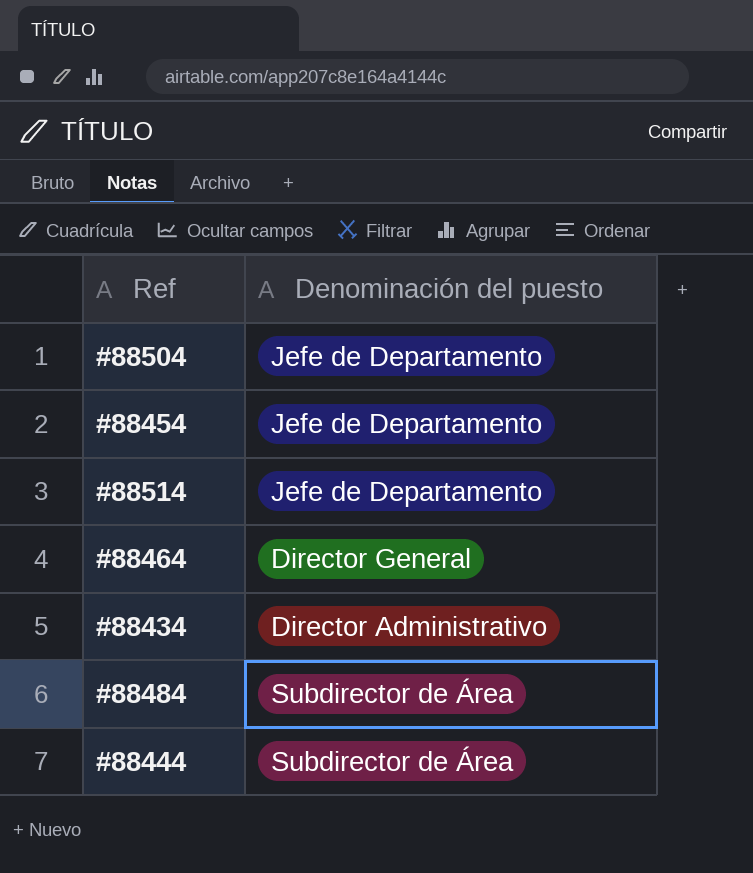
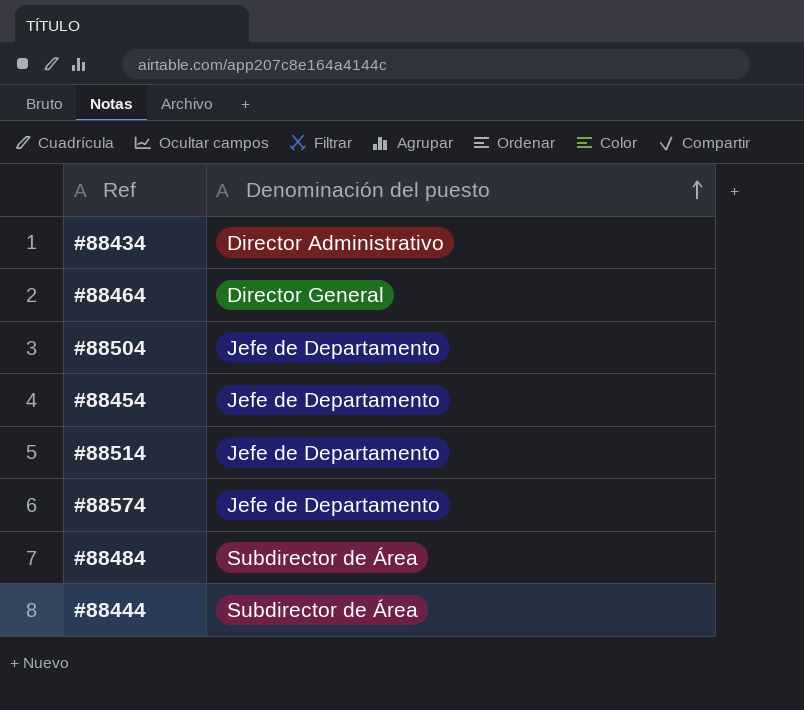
row order: none -> Denominación del puesto ascending
row #88574: none -> Jefe de Departamento

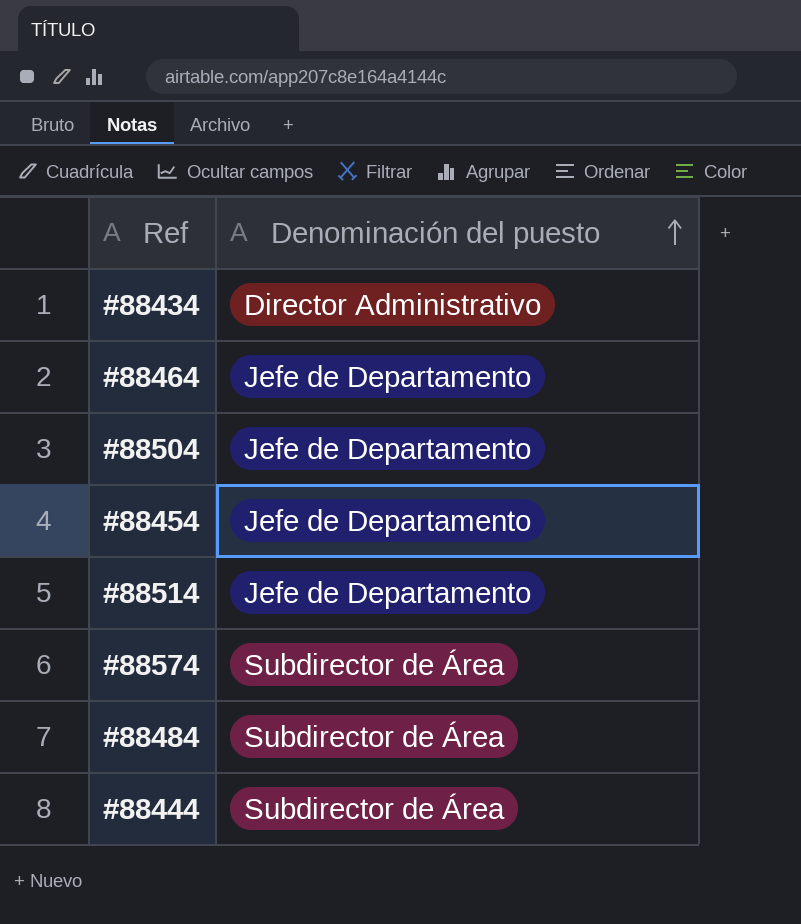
#88464 | Denominación del puesto: Director General -> Jefe de Departamento
#88574 | Denominación del puesto: Jefe de Departamento -> Subdirector de Área

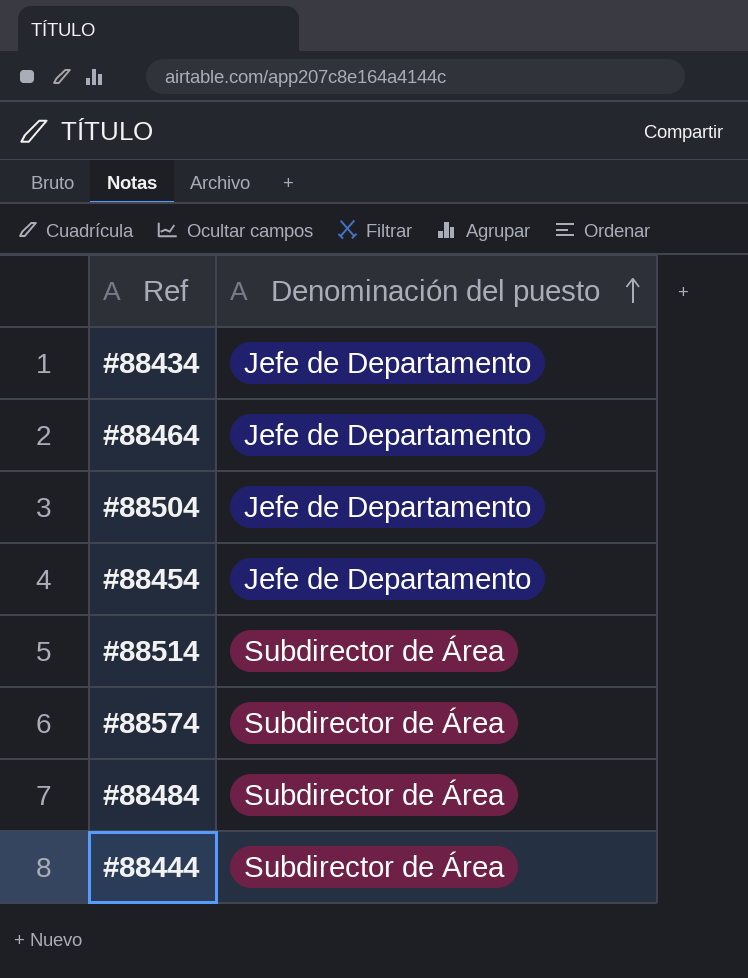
#88434 | Denominación del puesto: Director Administrativo -> Jefe de Departamento
#88514 | Denominación del puesto: Jefe de Departamento -> Subdirector de Área

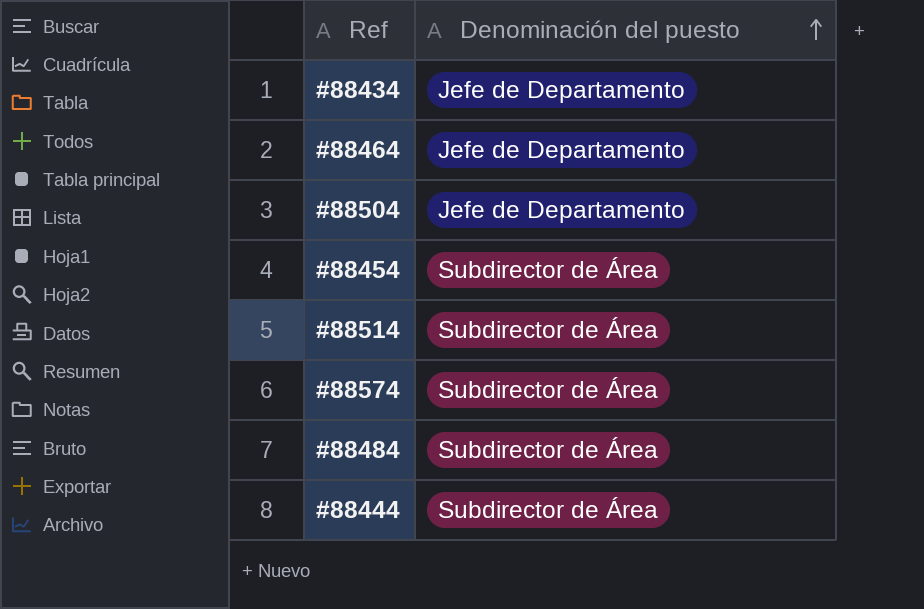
#88454 | Denominación del puesto: Jefe de Departamento -> Subdirector de Área

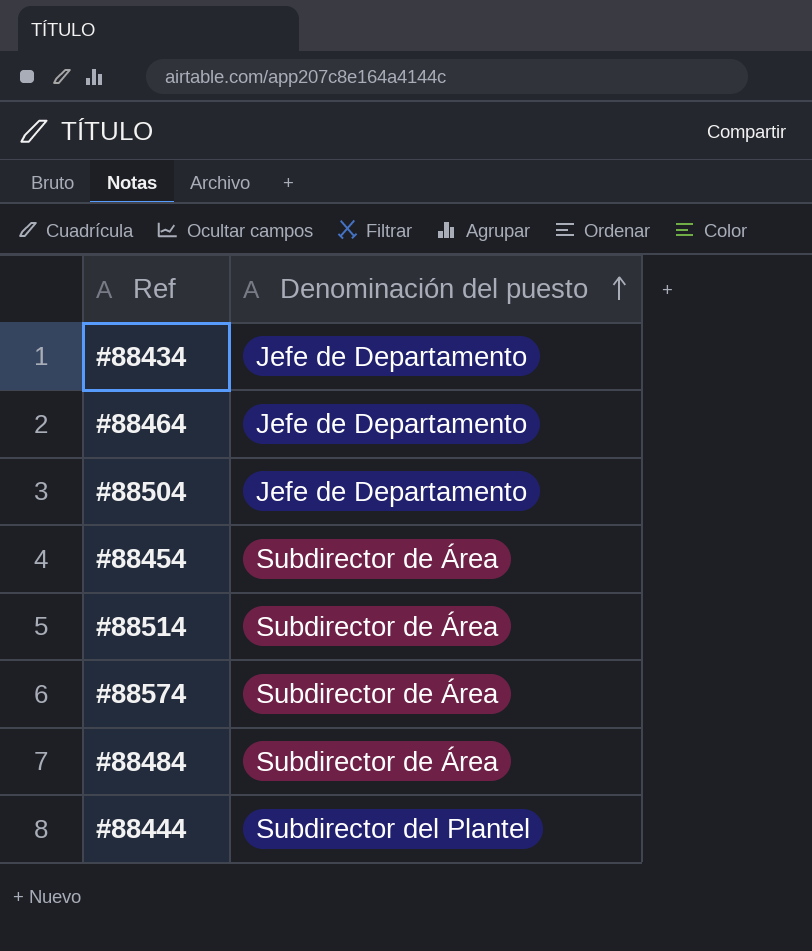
#88444 | Denominación del puesto: Subdirector de Área -> Subdirector del Plantel

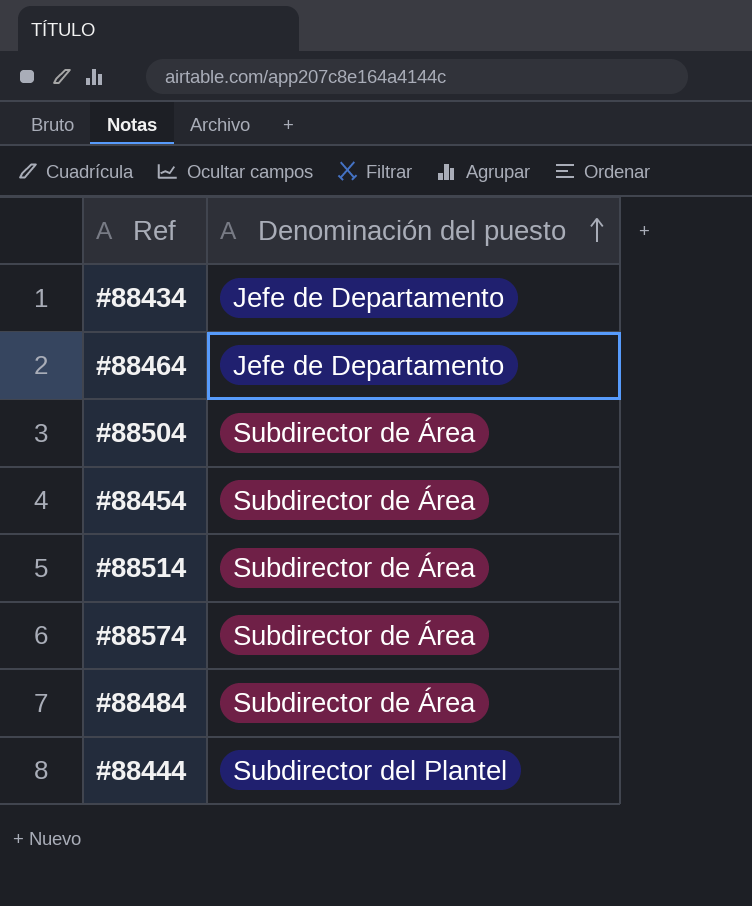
#88504 | Denominación del puesto: Jefe de Departamento -> Subdirector de Área

